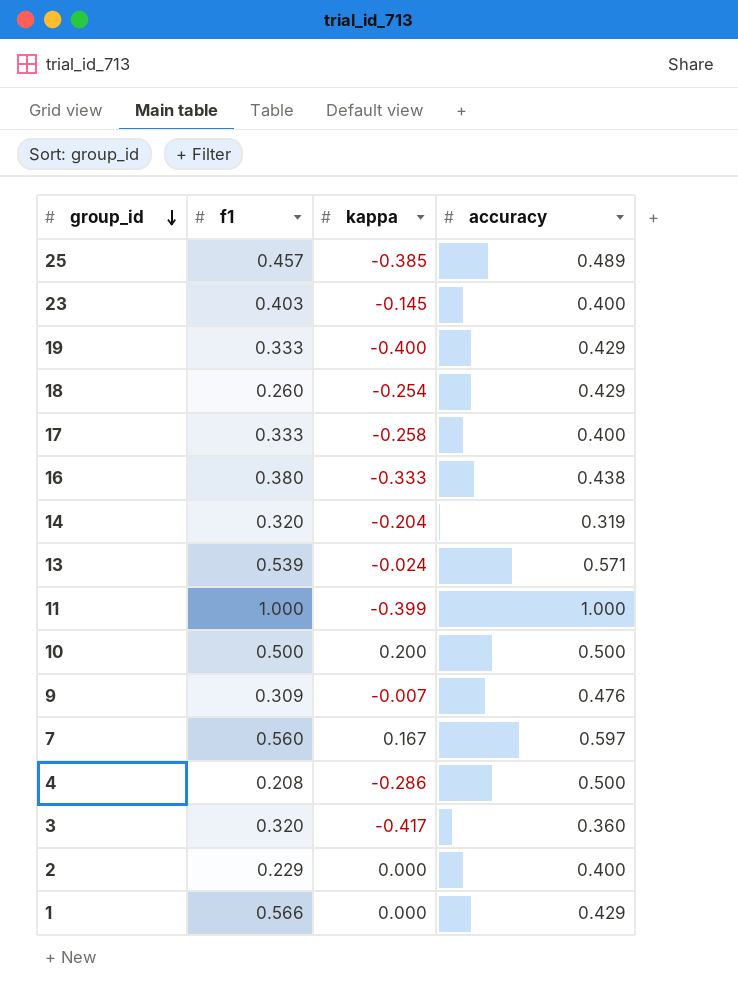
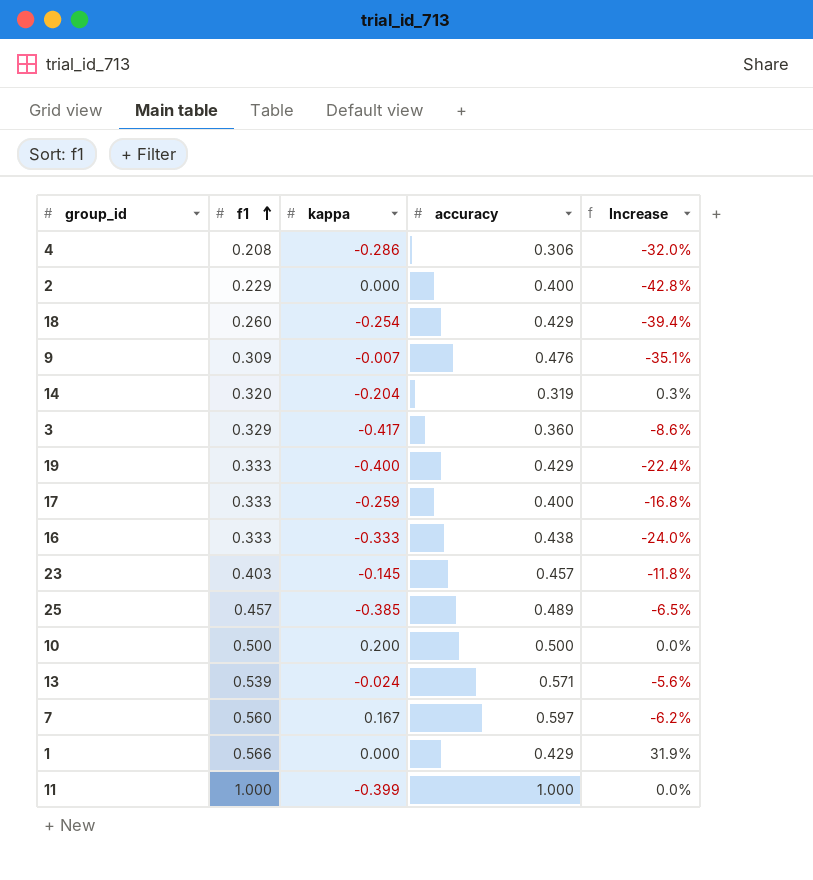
row order: group_id descending -> f1 ascending
column Increase | formula: none -> ([f1] - [accuracy]) / [accuracy]
4 | accuracy: 0.500 -> 0.306
3 | f1: 0.320 -> 0.329
17 | kappa: -0.258 -> -0.259
16 | f1: 0.380 -> 0.333
23 | accuracy: 0.400 -> 0.457

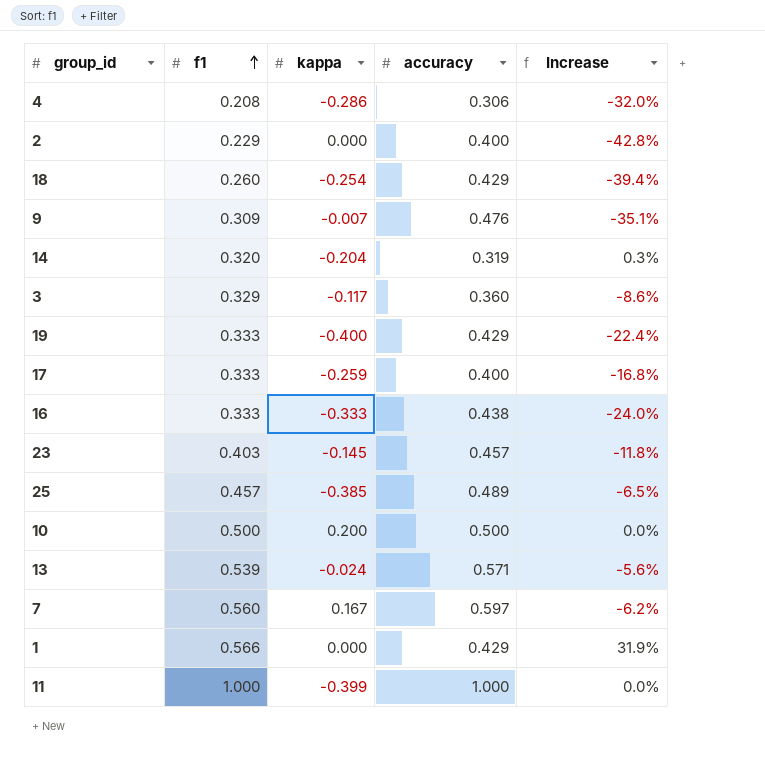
3 | kappa: -0.417 -> -0.117

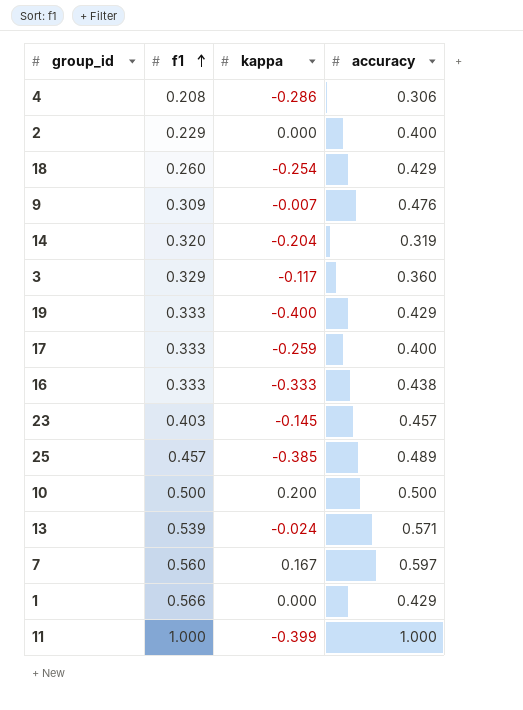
column Increase | formula: ([f1] - [accuracy]) / [accuracy] -> none

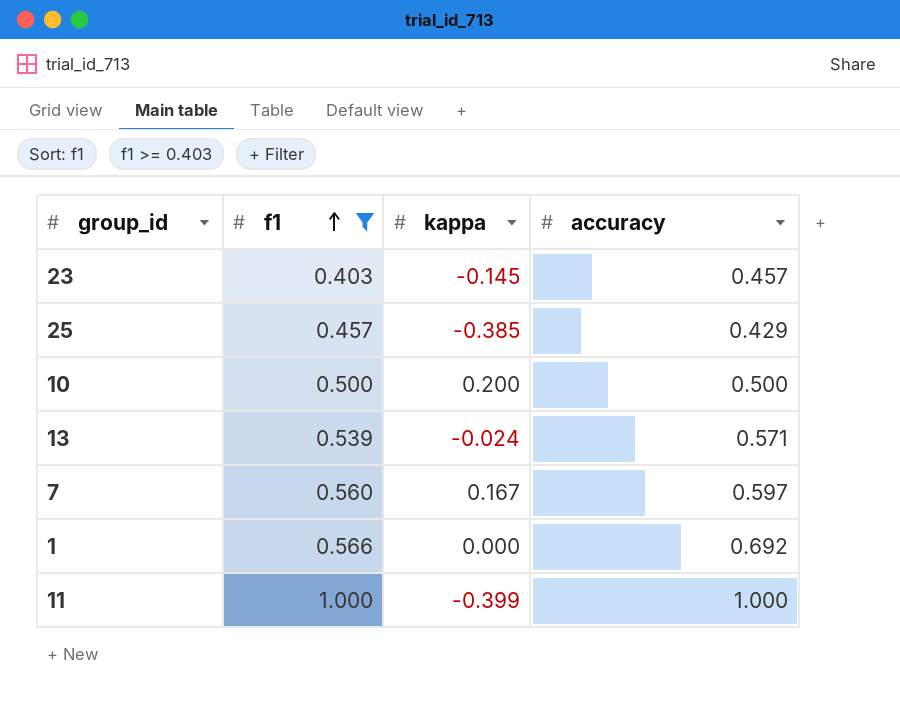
filter: none -> f1 >= 0.403
25 | accuracy: 0.489 -> 0.429
1 | accuracy: 0.429 -> 0.692

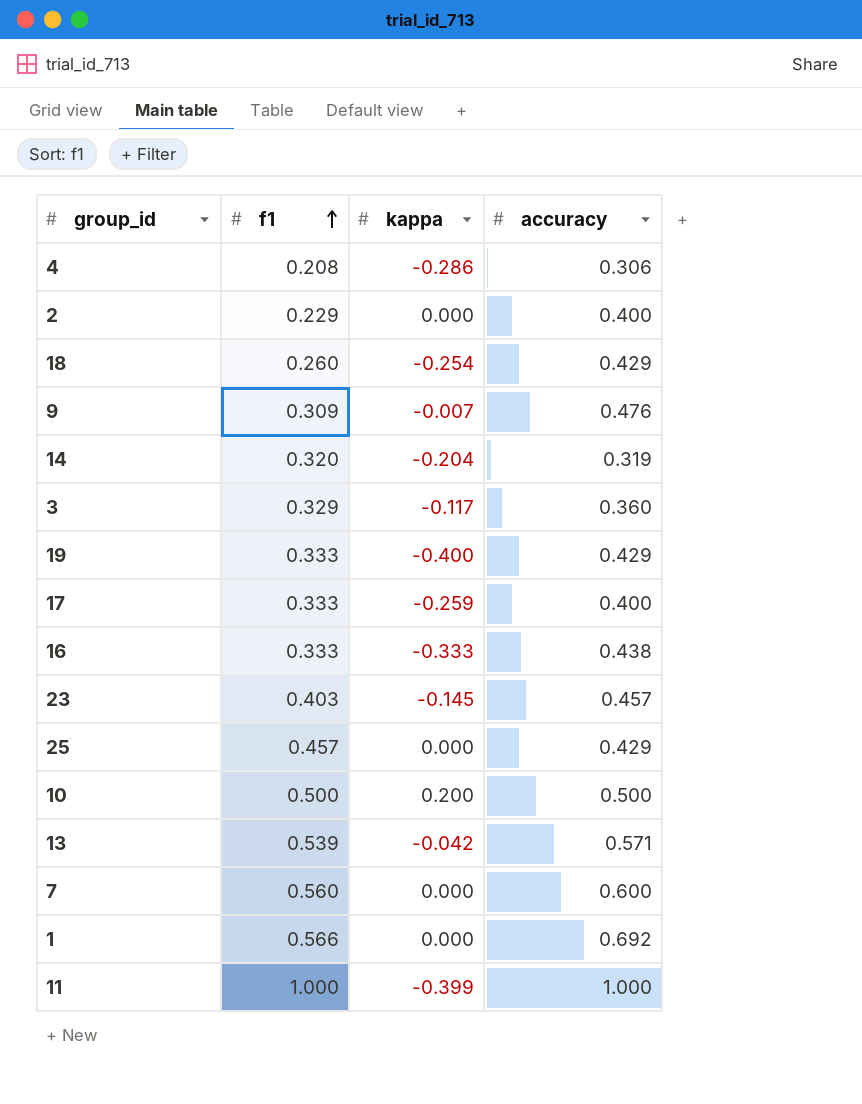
filter: f1 >= 0.403 -> none
25 | kappa: -0.385 -> 0.000
13 | kappa: -0.024 -> -0.042
7 | kappa: 0.167 -> 0.000
7 | accuracy: 0.597 -> 0.600

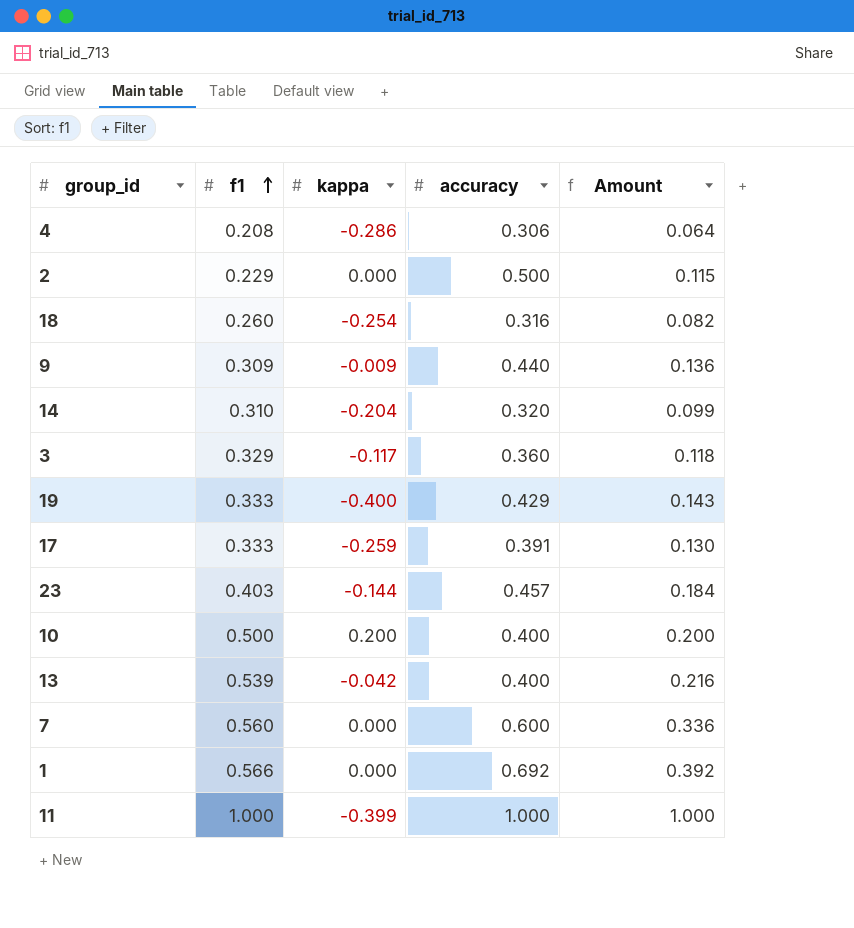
column Amount | formula: none -> [f1] * [accuracy]
row 16: 0.333 | -0.333 | 0.438 -> none
row 25: 0.457 | 0.000 | 0.429 -> none
2 | accuracy: 0.400 -> 0.500
18 | accuracy: 0.429 -> 0.316
9 | kappa: -0.007 -> -0.009
9 | accuracy: 0.476 -> 0.440
14 | f1: 0.320 -> 0.310
14 | accuracy: 0.319 -> 0.320
17 | accuracy: 0.400 -> 0.391
23 | kappa: -0.145 -> -0.144
10 | accuracy: 0.500 -> 0.400
13 | accuracy: 0.571 -> 0.400

